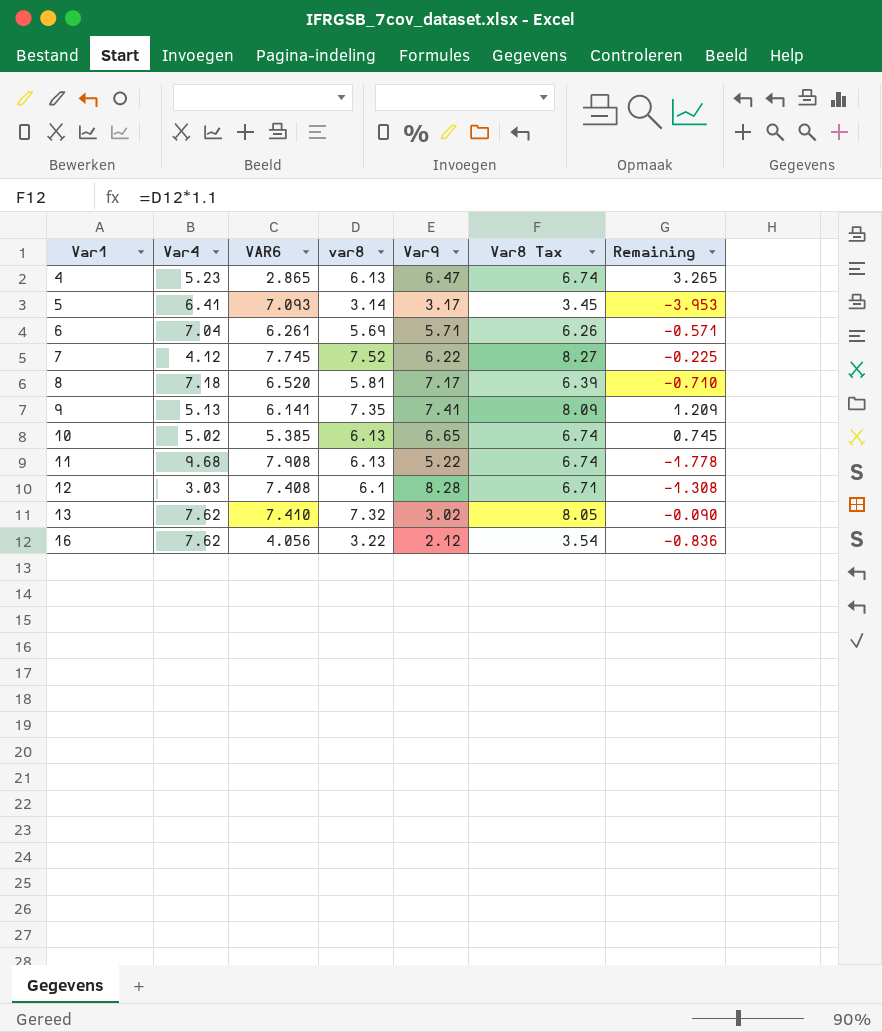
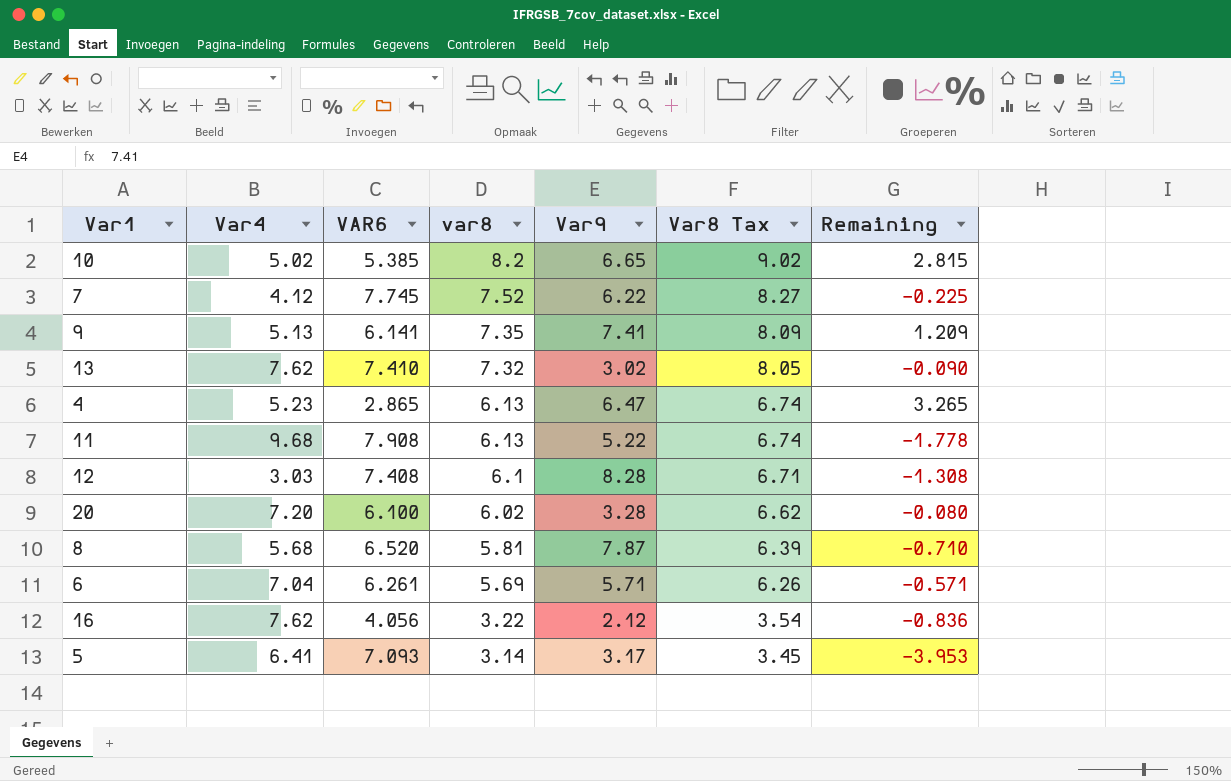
row order: Var1 ascending -> var8 descending
10 | var8: 6.13 -> 8.2
10 | Var8 Tax: 6.74 -> 9.02
10 | Remaining: 0.745 -> 2.815
row 20: none -> 7.20 | 6.100 | 6.02 | 3.28 | 6.62 | -0.080
8 | Var4: 7.18 -> 5.68
8 | Var9: 7.17 -> 7.87

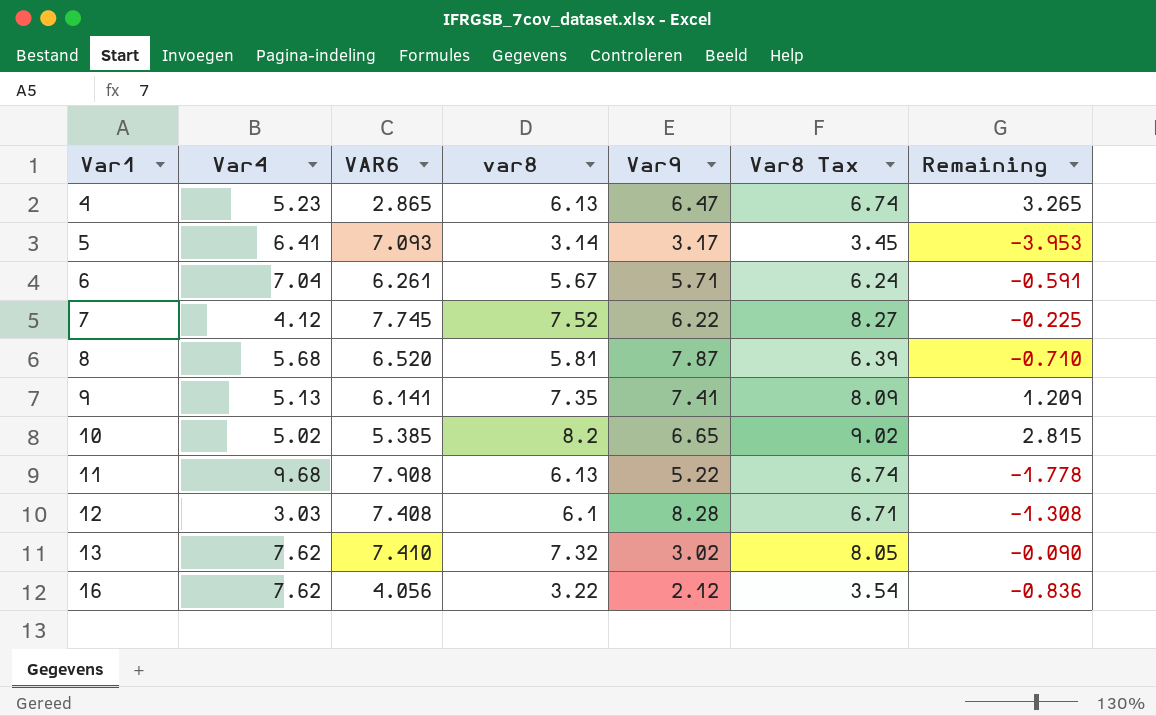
row order: var8 descending -> Var1 ascending
row 20: 7.20 | 6.100 | 6.02 | 3.28 | 6.62 | -0.080 -> none
6 | var8: 5.69 -> 5.67
6 | Var8 Tax: 6.26 -> 6.24
6 | Remaining: -0.571 -> -0.591

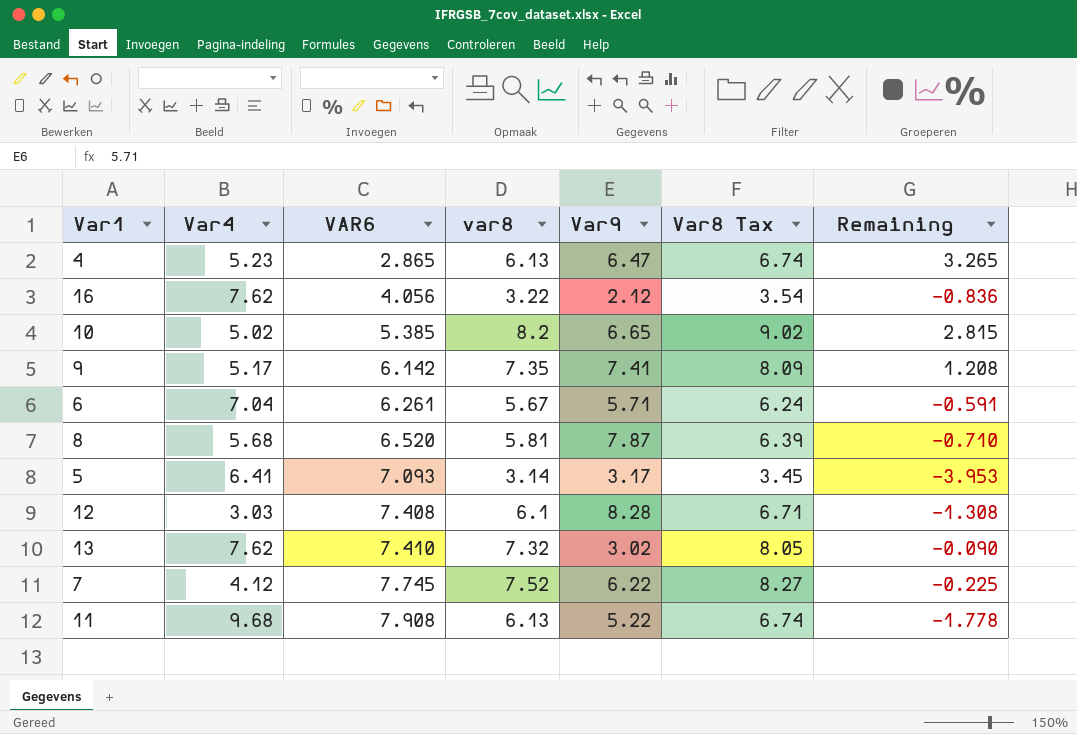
row order: Var1 ascending -> VAR6 ascending
9 | Var4: 5.13 -> 5.17
9 | VAR6: 6.141 -> 6.142
9 | Remaining: 1.209 -> 1.208

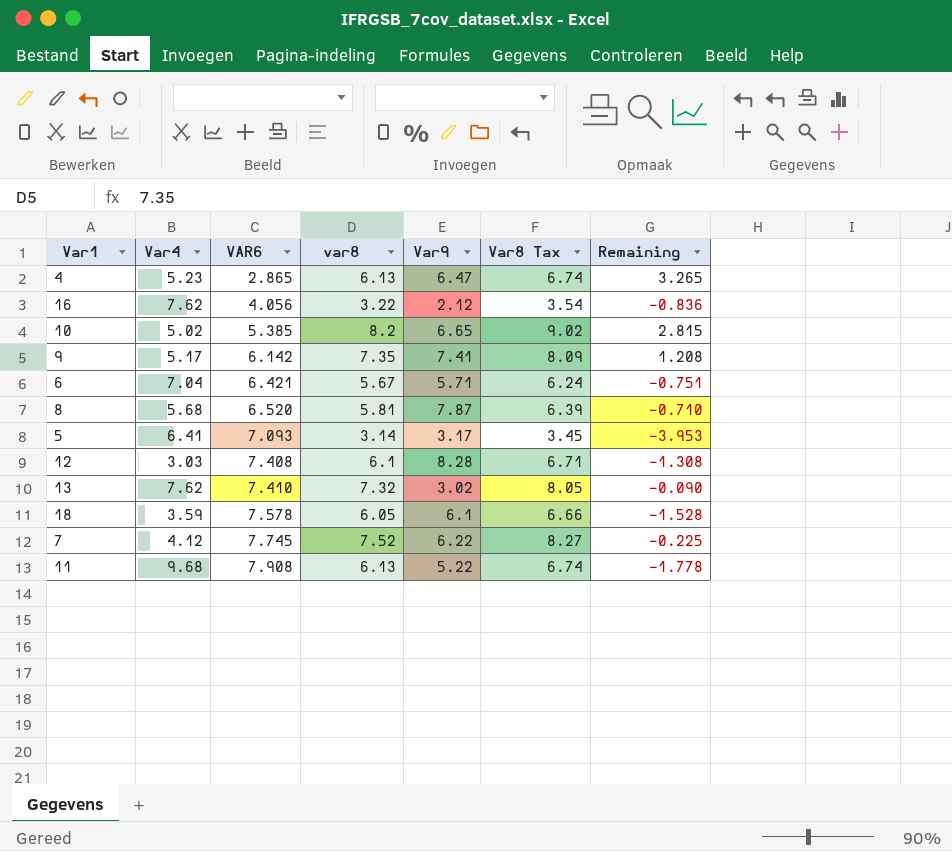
6 | VAR6: 6.261 -> 6.421
6 | Remaining: -0.591 -> -0.751
row 18: none -> 3.59 | 7.578 | 6.05 | 6.1 | 6.66 | -1.528

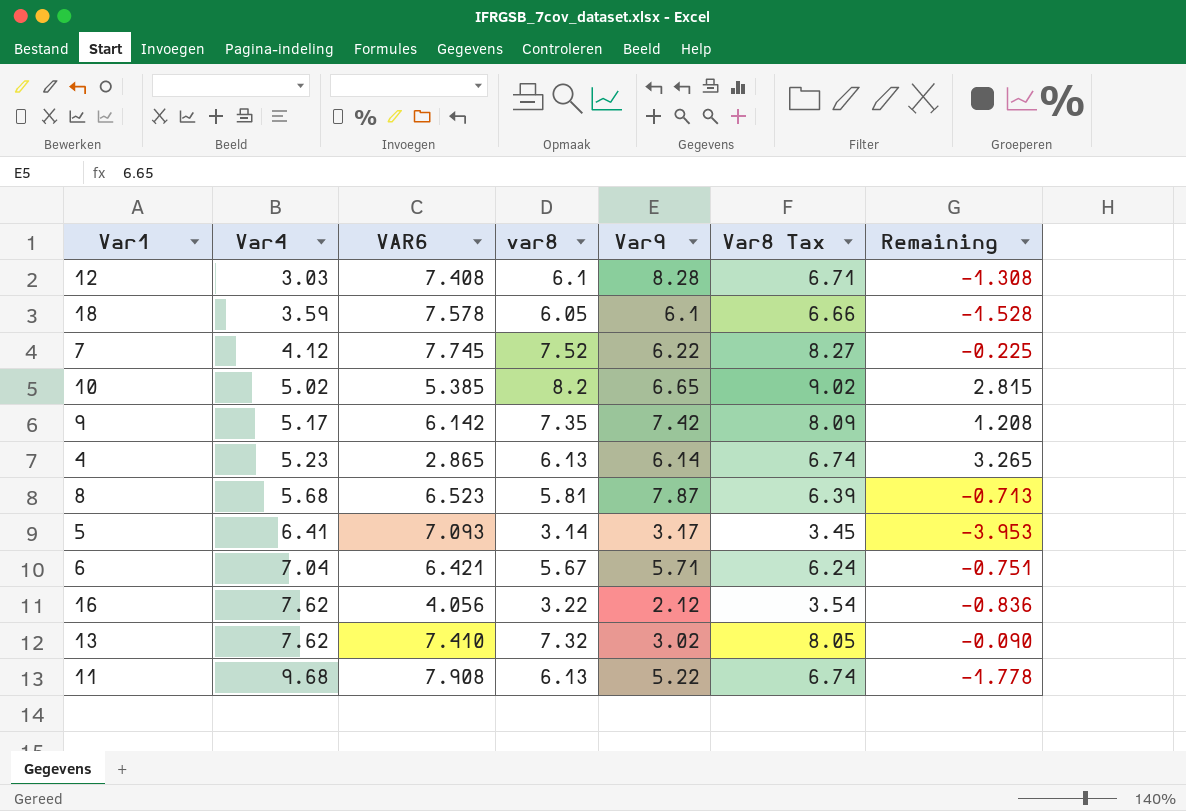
row order: VAR6 ascending -> Var4 ascending
9 | Var9: 7.41 -> 7.42
4 | Var9: 6.47 -> 6.14
8 | VAR6: 6.520 -> 6.523
8 | Remaining: -0.710 -> -0.713

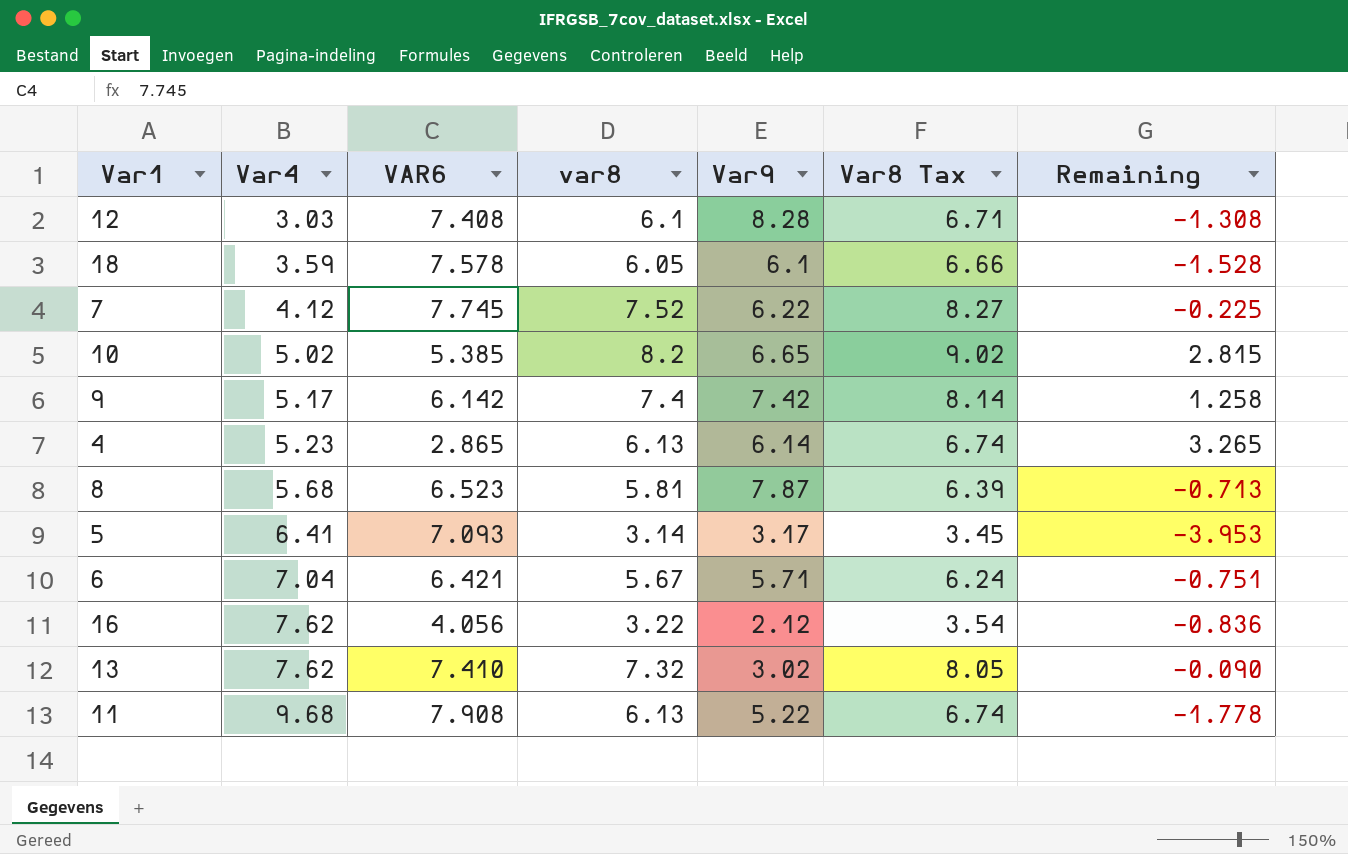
9 | var8: 7.35 -> 7.4
9 | Var8 Tax: 8.09 -> 8.14
9 | Remaining: 1.208 -> 1.258

